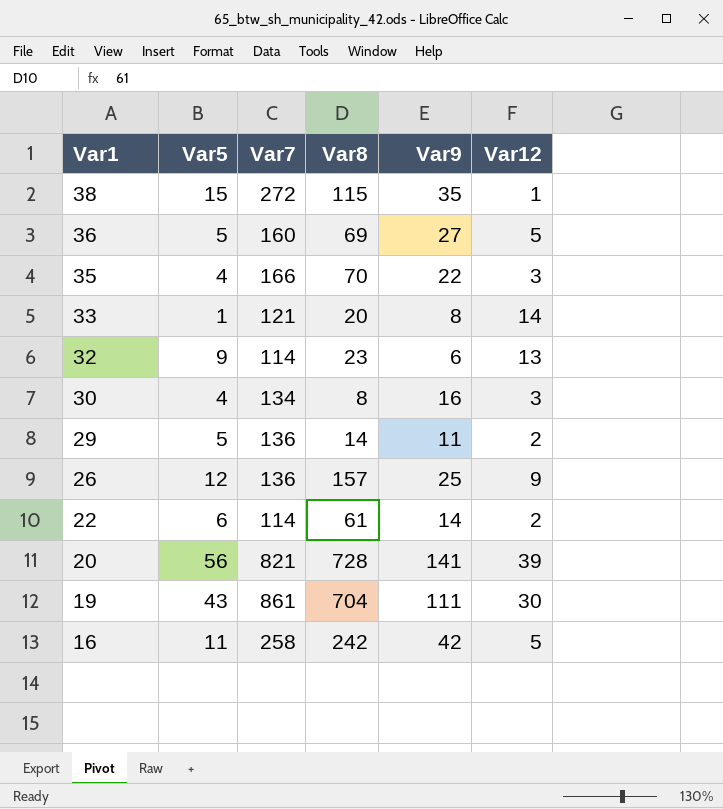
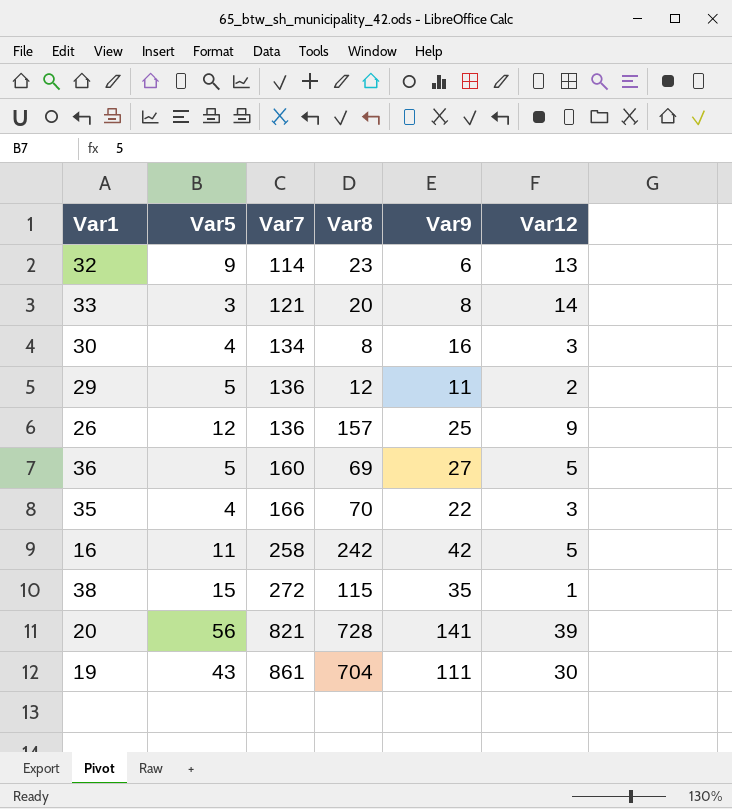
row order: Var1 descending -> Var7 ascending
row 22: 6 | 114 | 61 | 14 | 2 -> none
33 | Var5: 1 -> 3
29 | Var8: 14 -> 12

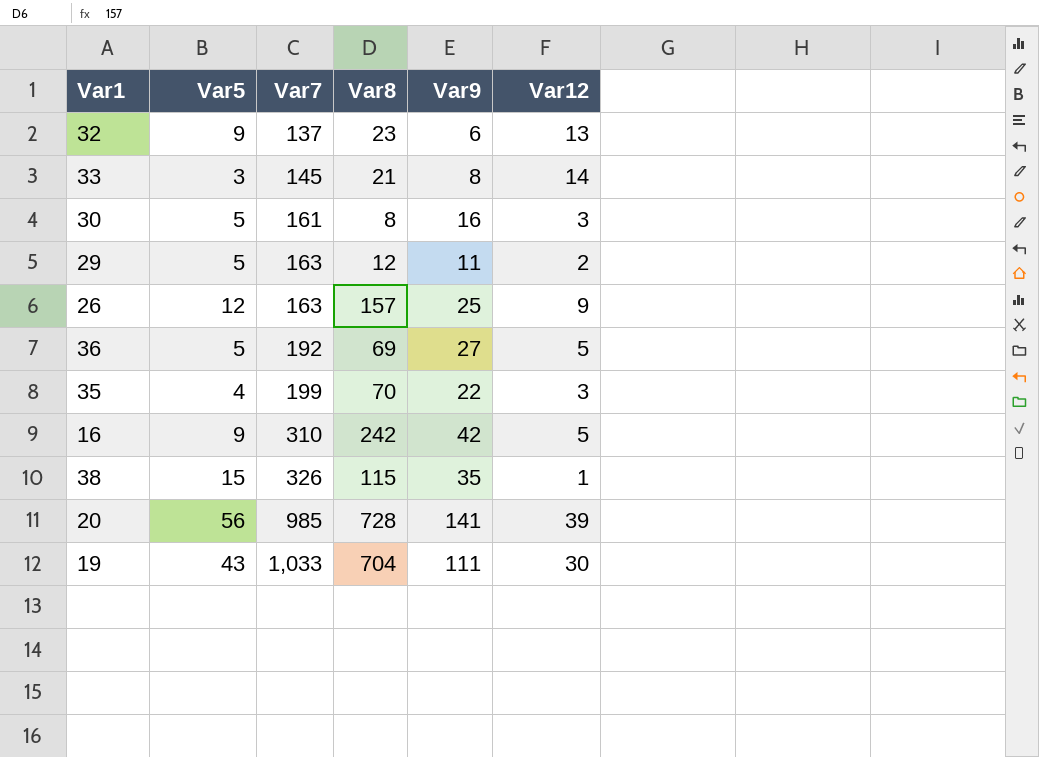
32 | Var7: 114 -> 137
33 | Var7: 121 -> 145
33 | Var8: 20 -> 21
30 | Var5: 4 -> 5
30 | Var7: 134 -> 161
29 | Var7: 136 -> 163
26 | Var7: 136 -> 163
36 | Var7: 160 -> 192
35 | Var7: 166 -> 199
16 | Var5: 11 -> 9
16 | Var7: 258 -> 310
38 | Var7: 272 -> 326
20 | Var7: 821 -> 985
19 | Var7: 861 -> 1,033

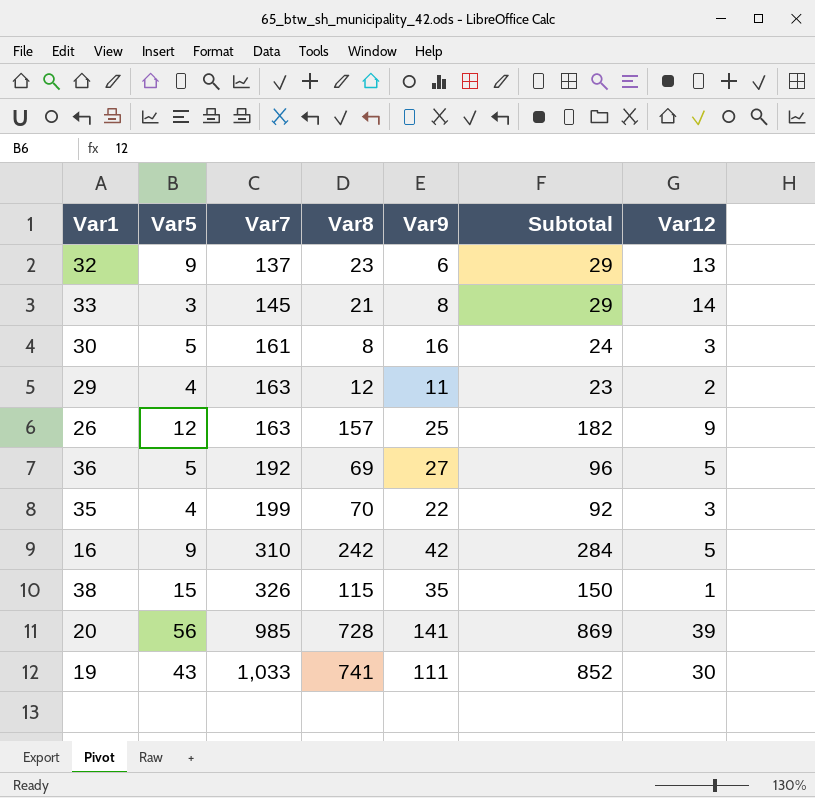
column Subtotal | formula: none -> [Var8] + [Var9]
29 | Var5: 5 -> 4
19 | Var8: 704 -> 741

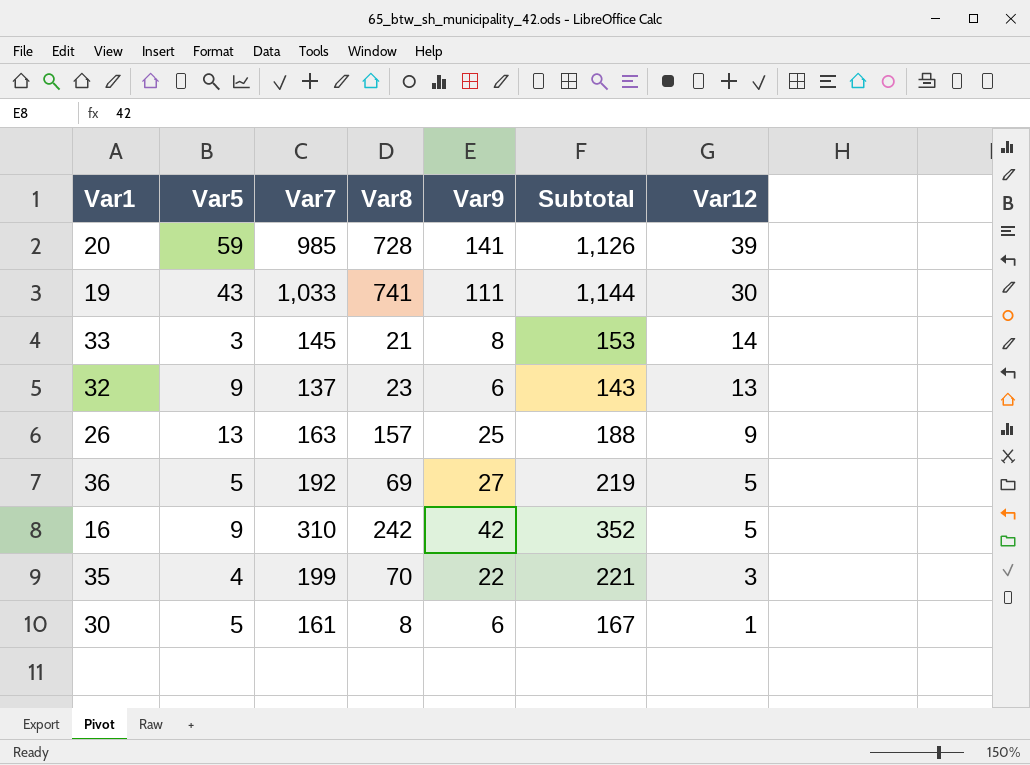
row order: Var7 ascending -> Var12 descending
column Subtotal | formula: [Var8] + [Var9] -> [Var7] + [Var9]
row 29: 4 | 163 | 12 | 11 | 23 | 2 -> none
row 38: 15 | 326 | 115 | 35 | 150 | 1 -> none
20 | Var5: 56 -> 59
26 | Var5: 12 -> 13
30 | Var9: 16 -> 6
30 | Var12: 3 -> 1

